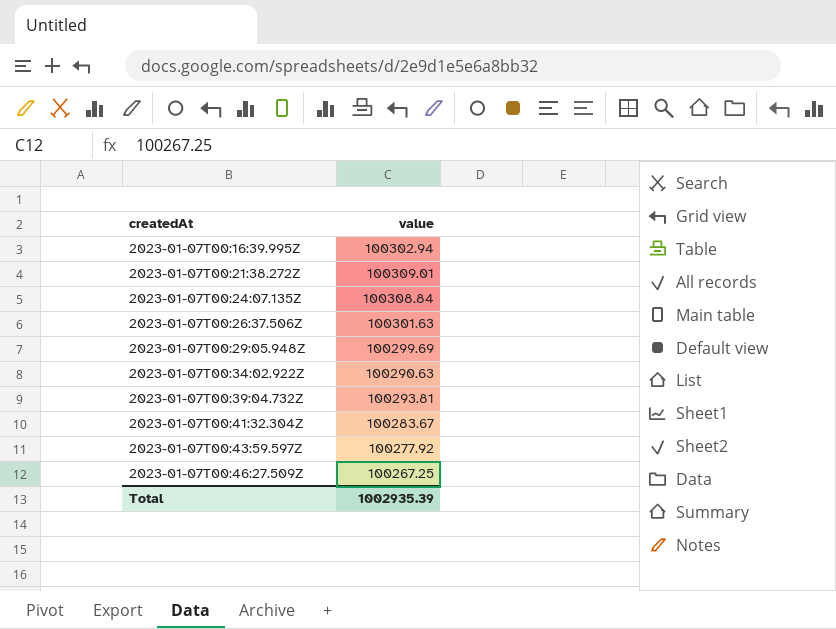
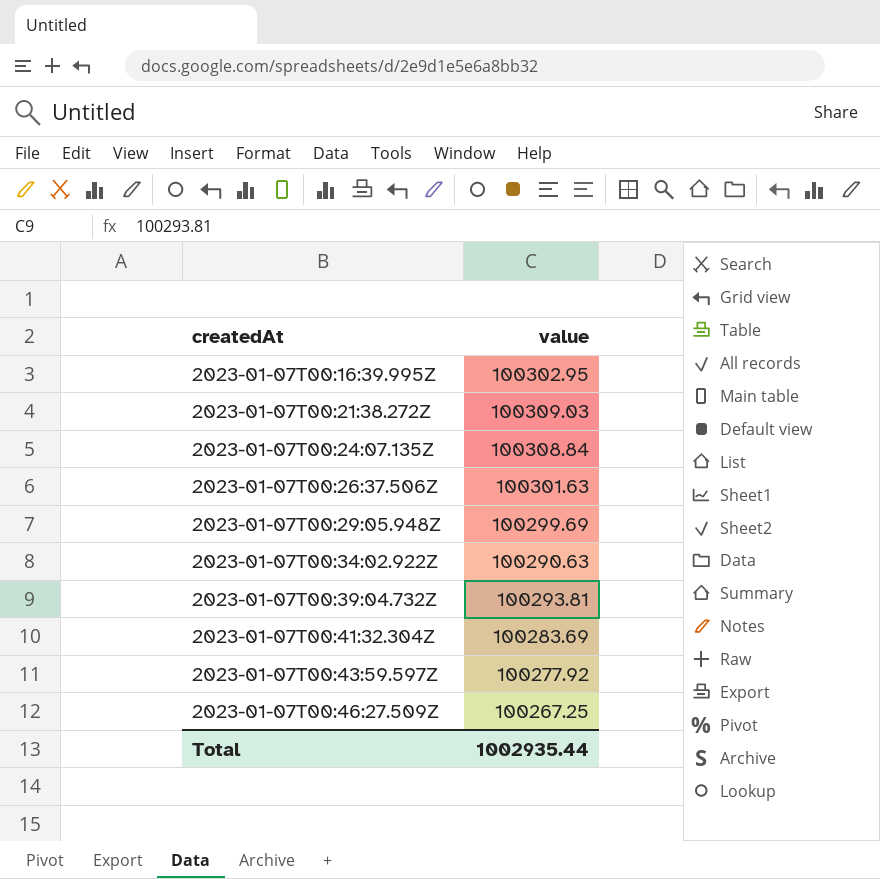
2023-01-07T00:16:39.995Z | value: 100302.94 -> 100302.95
2023-01-07T00:21:38.272Z | value: 100309.01 -> 100309.03
2023-01-07T00:41:32.304Z | value: 100283.67 -> 100283.69
Total | value: 1002935.39 -> 1002935.44

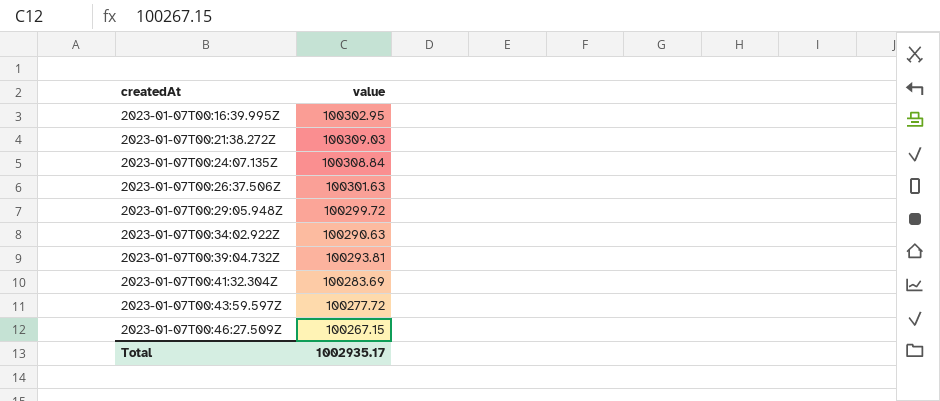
2023-01-07T00:29:05.948Z | value: 100299.69 -> 100299.72
2023-01-07T00:43:59.597Z | value: 100277.92 -> 100277.72
2023-01-07T00:46:27.509Z | value: 100267.25 -> 100267.15
Total | value: 1002935.44 -> 1002935.17

